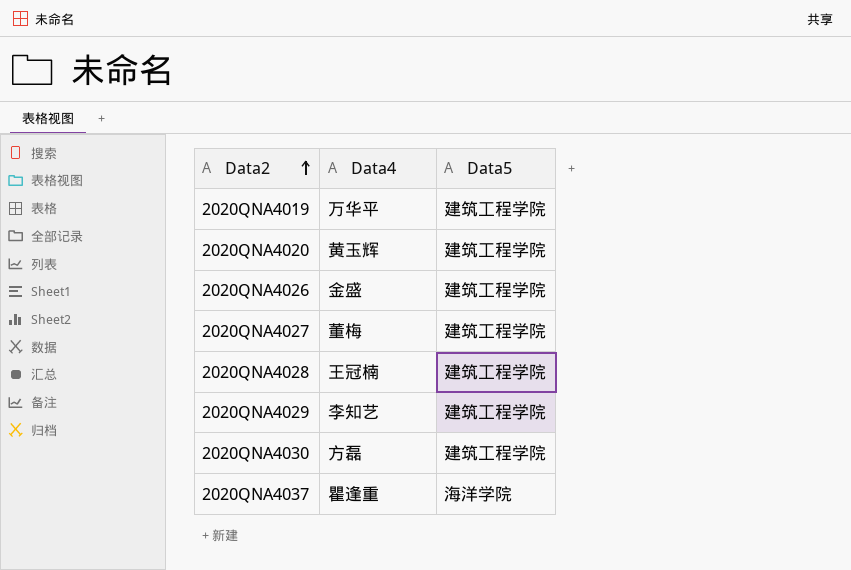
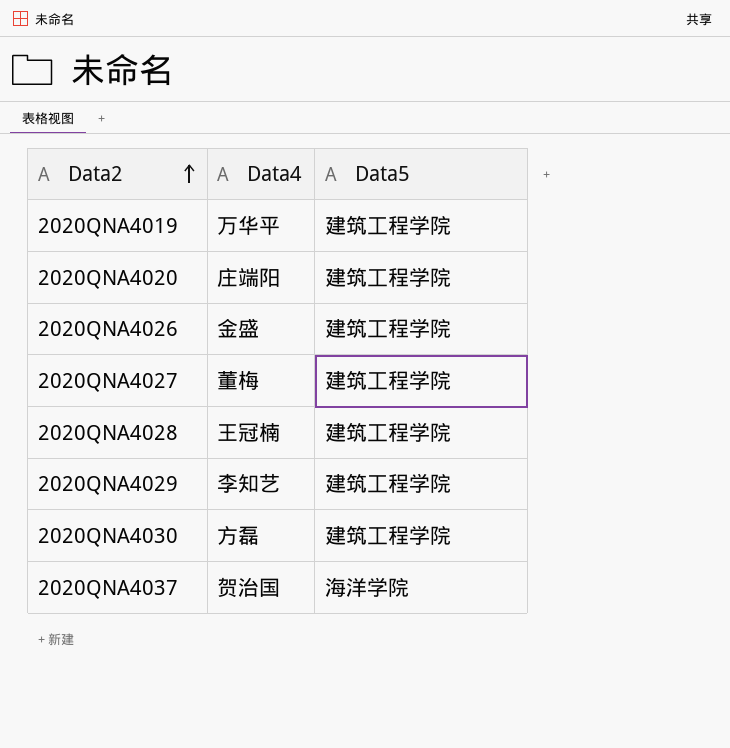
2020QNA4020 | Data4: 黄玉辉 -> 庄端阳
2020QNA4037 | Data4: 瞿逢重 -> 贺治国

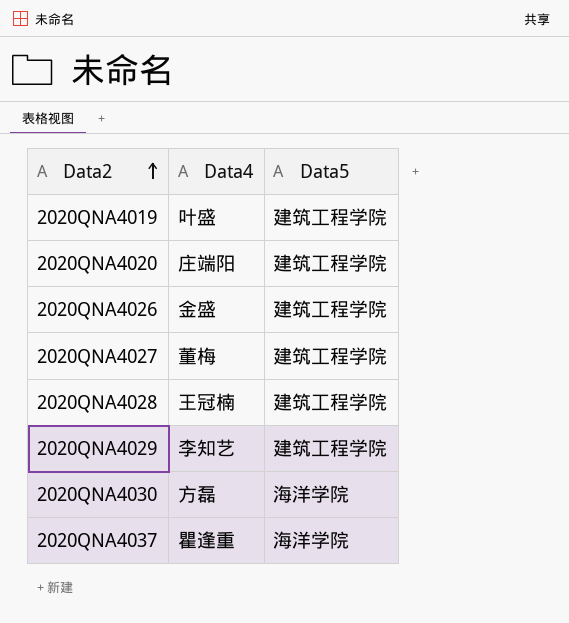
2020QNA4019 | Data4: 万华平 -> 叶盛
2020QNA4030 | Data5: 建筑工程学院 -> 海洋学院
2020QNA4037 | Data4: 贺治国 -> 瞿逢重

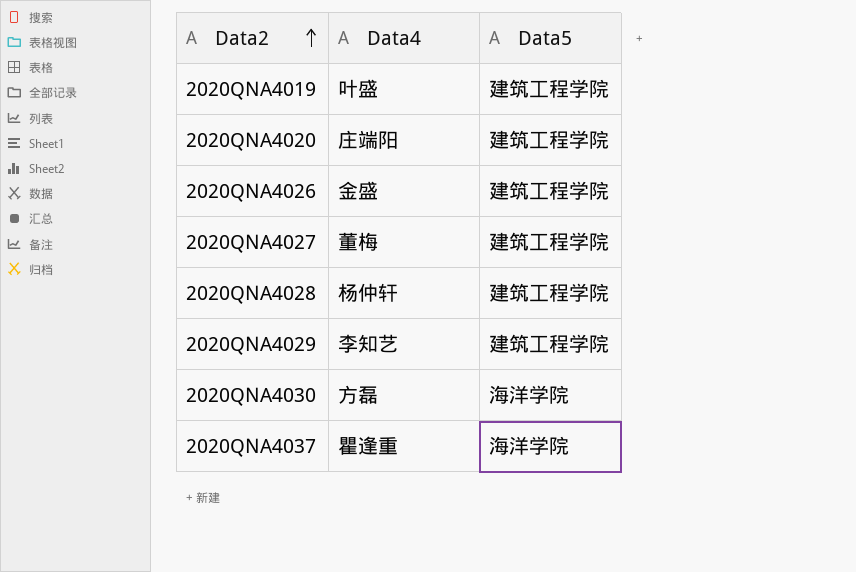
2020QNA4028 | Data4: 王冠楠 -> 杨仲轩

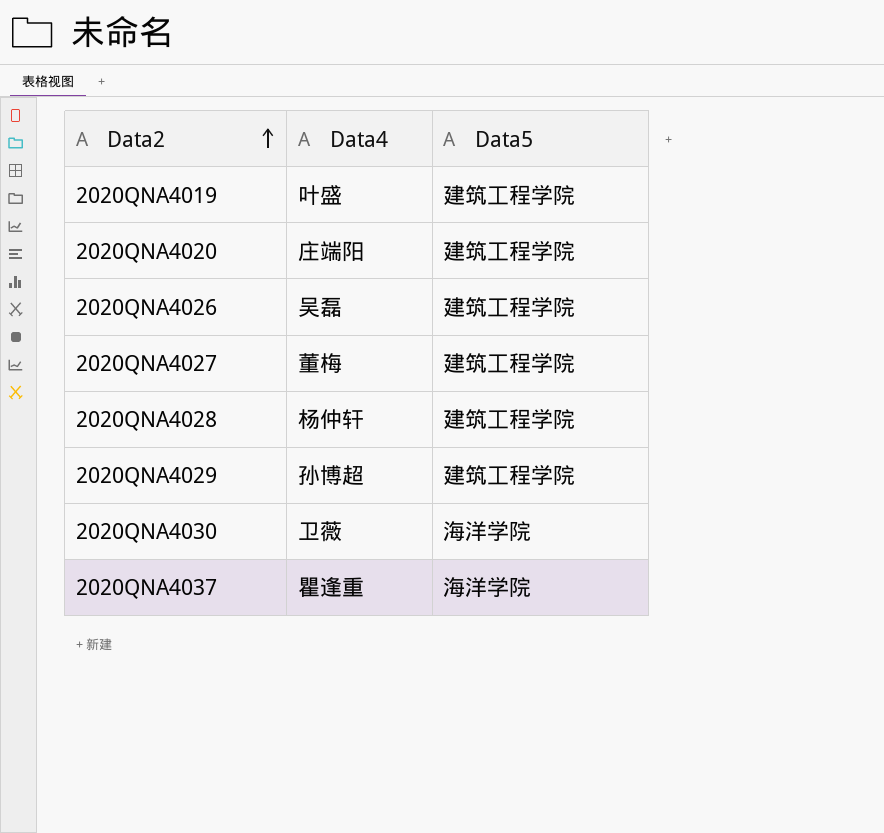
2020QNA4026 | Data4: 金盛 -> 吴磊
2020QNA4029 | Data4: 李知艺 -> 孙博超
2020QNA4030 | Data4: 方磊 -> 卫薇

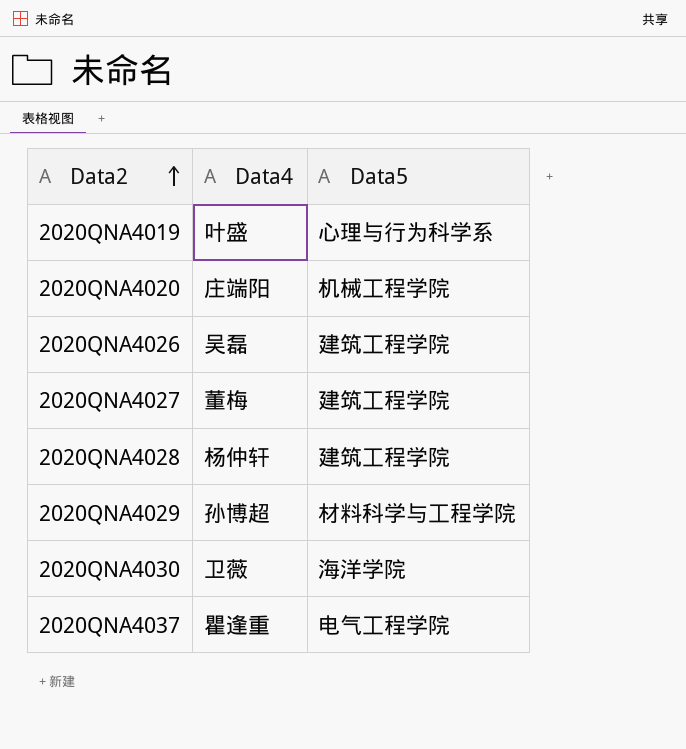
2020QNA4019 | Data5: 建筑工程学院 -> 心理与行为科学系
2020QNA4020 | Data5: 建筑工程学院 -> 机械工程学院
2020QNA4029 | Data5: 建筑工程学院 -> 材料科学与工程学院
2020QNA4037 | Data5: 海洋学院 -> 电气工程学院

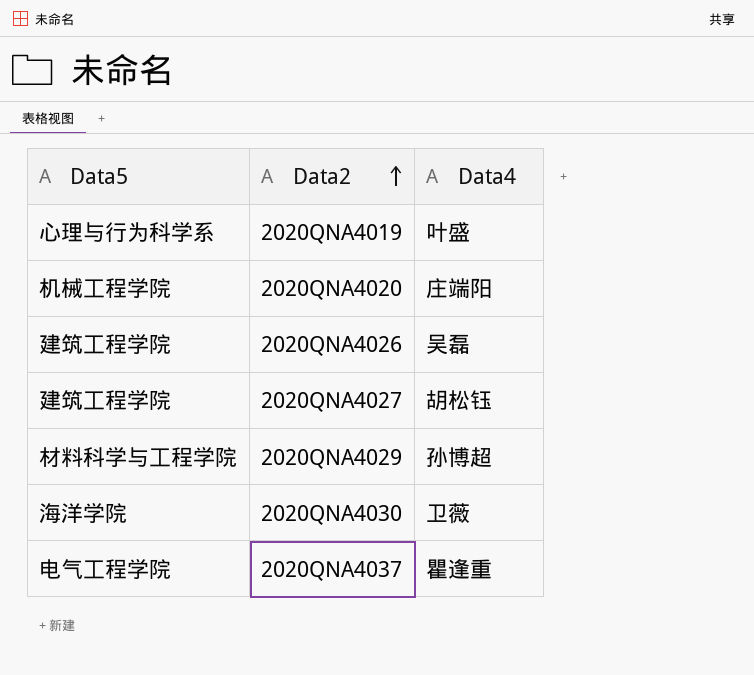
column Data5 | position: 3 -> 1
row 2020QNA4028: 杨仲轩 | 建筑工程学院 -> none
2020QNA4027 | Data4: 董梅 -> 胡松钰

